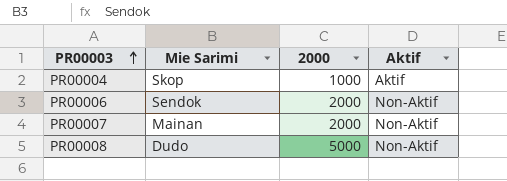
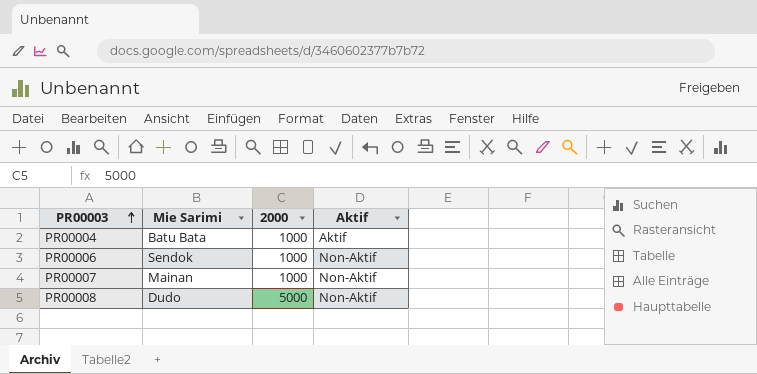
PR00004 | Mie Sarimi: Skop -> Batu Bata
PR00006 | 2000: 2000 -> 1000
PR00007 | 2000: 2000 -> 1000

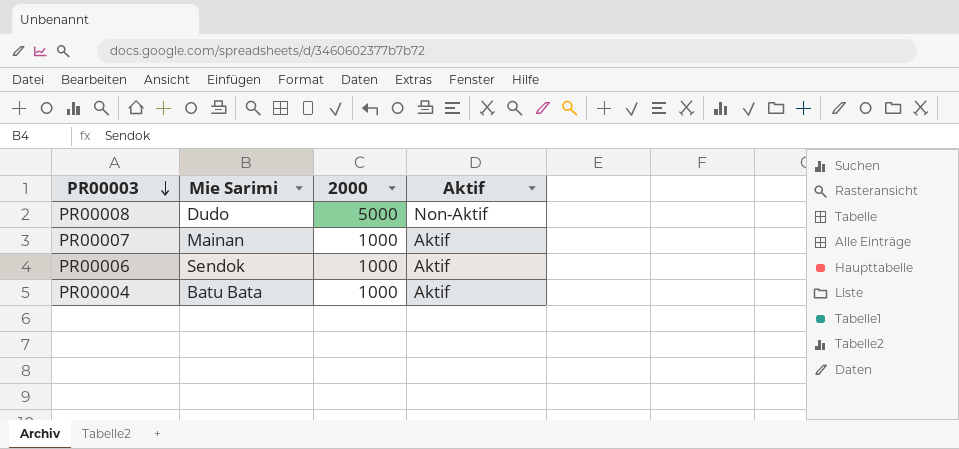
row order: PR00003 ascending -> PR00003 descending
PR00007 | Aktif: Non-Aktif -> Aktif
PR00006 | Aktif: Non-Aktif -> Aktif

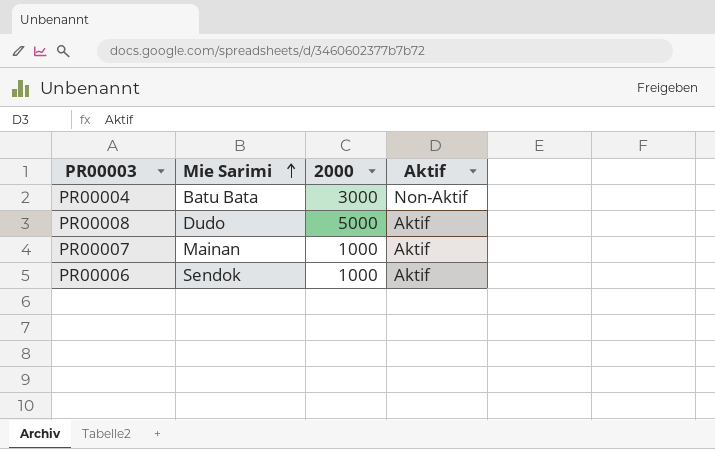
row order: PR00003 descending -> Mie Sarimi ascending
PR00004 | 2000: 1000 -> 3000
PR00004 | Aktif: Aktif -> Non-Aktif
PR00008 | Aktif: Non-Aktif -> Aktif

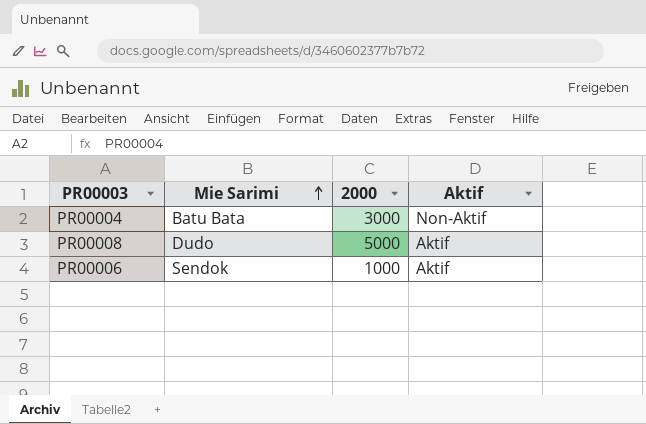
row PR00007: Mainan | 1000 | Aktif -> none

